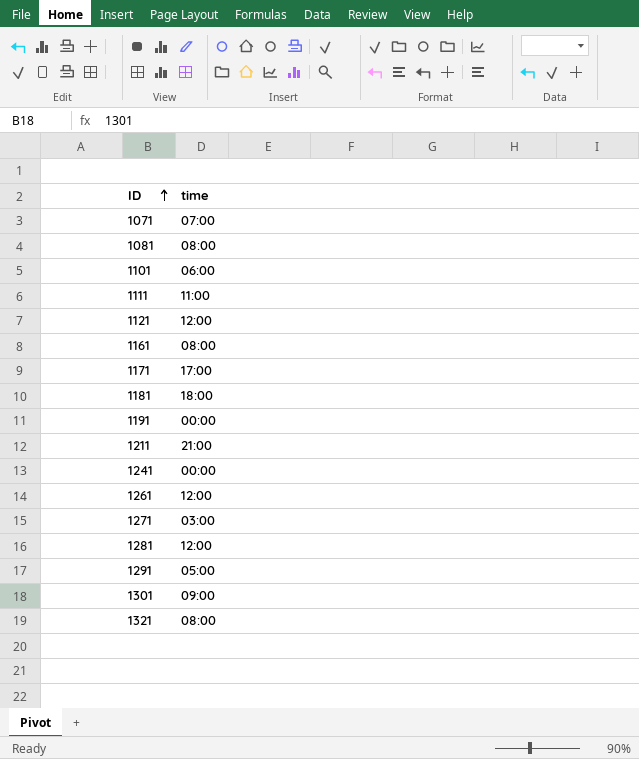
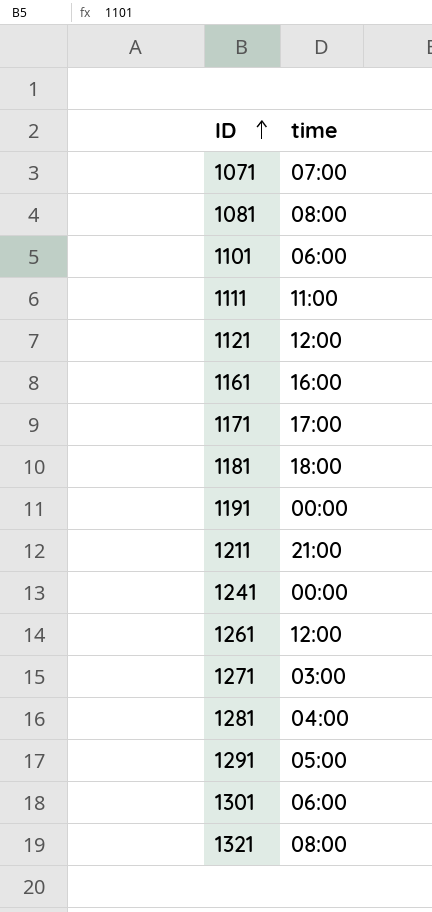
1161 | time: 08:00 -> 16:00
1281 | time: 12:00 -> 04:00
1301 | time: 09:00 -> 06:00

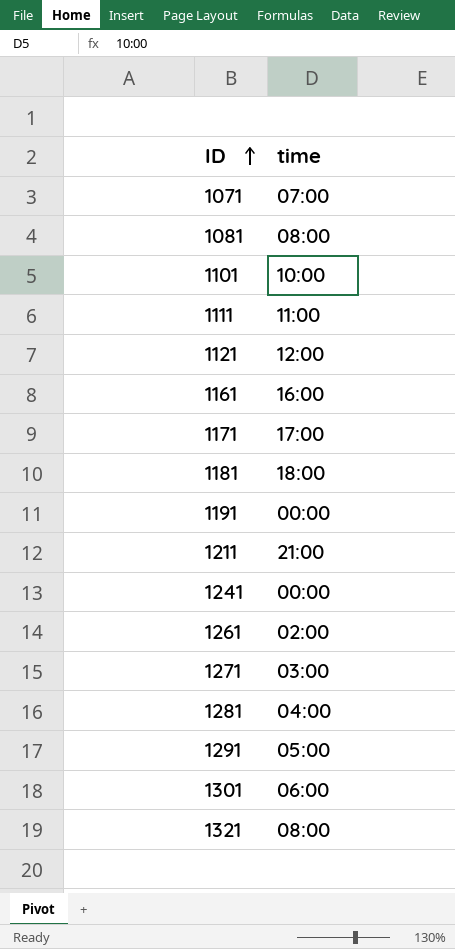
1101 | time: 06:00 -> 10:00
1261 | time: 12:00 -> 02:00

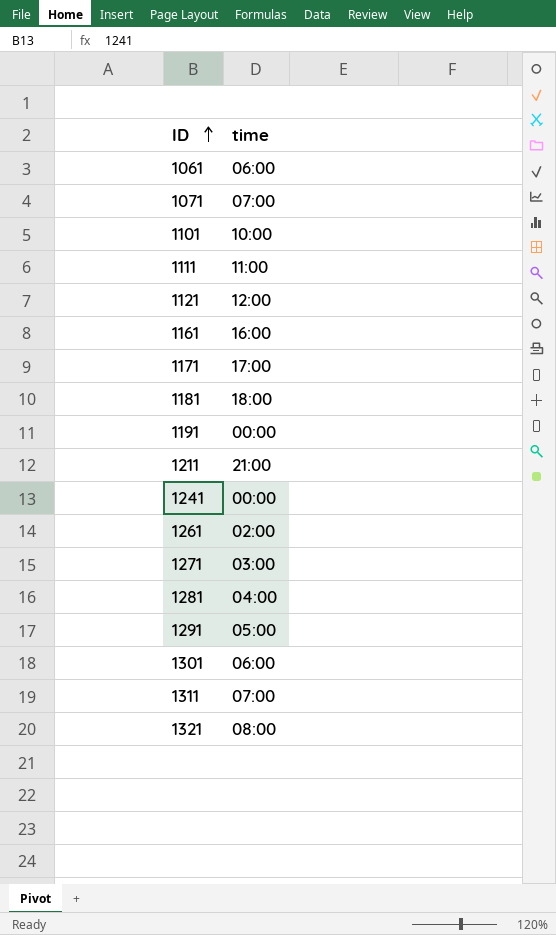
row 1081: 08:00 -> none
row 1061: none -> 06:00
row 1311: none -> 07:00

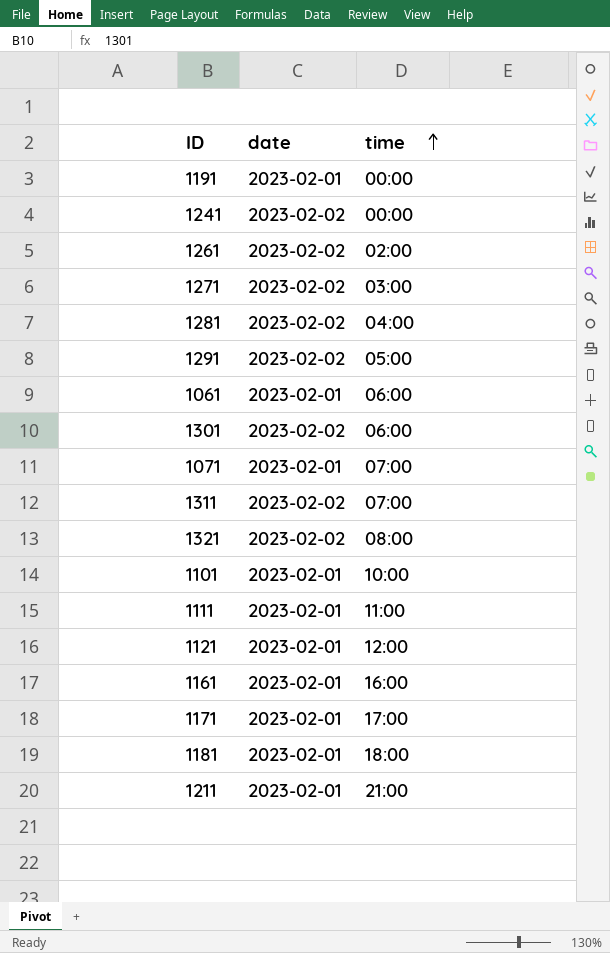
row order: ID ascending -> time ascending
column date | position: none -> 2

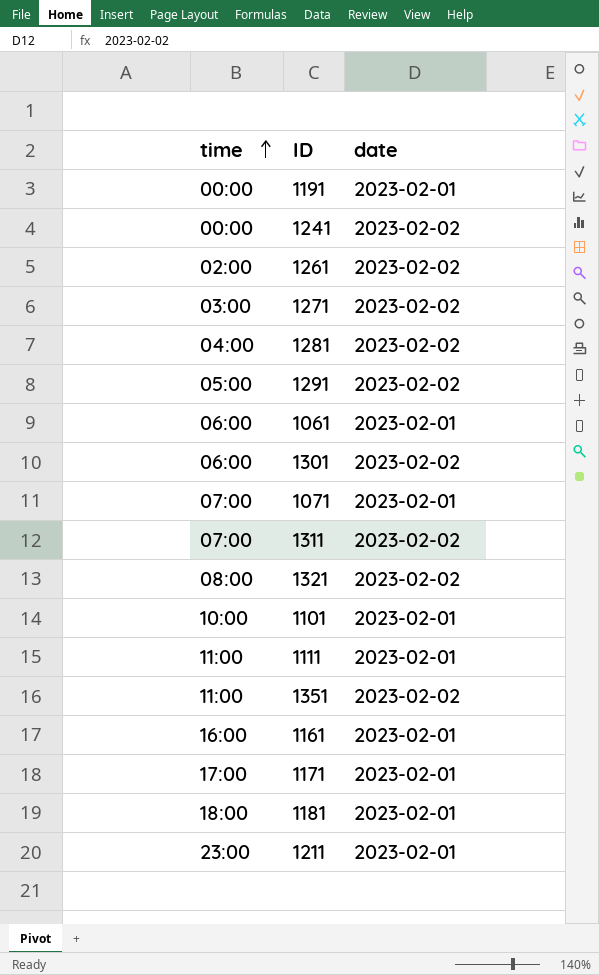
column time | position: 3 -> 1
row 1121: 2023-02-01 | 12:00 -> none
row 1351: none -> 11:00 | 2023-02-02
1211 | time: 21:00 -> 23:00

